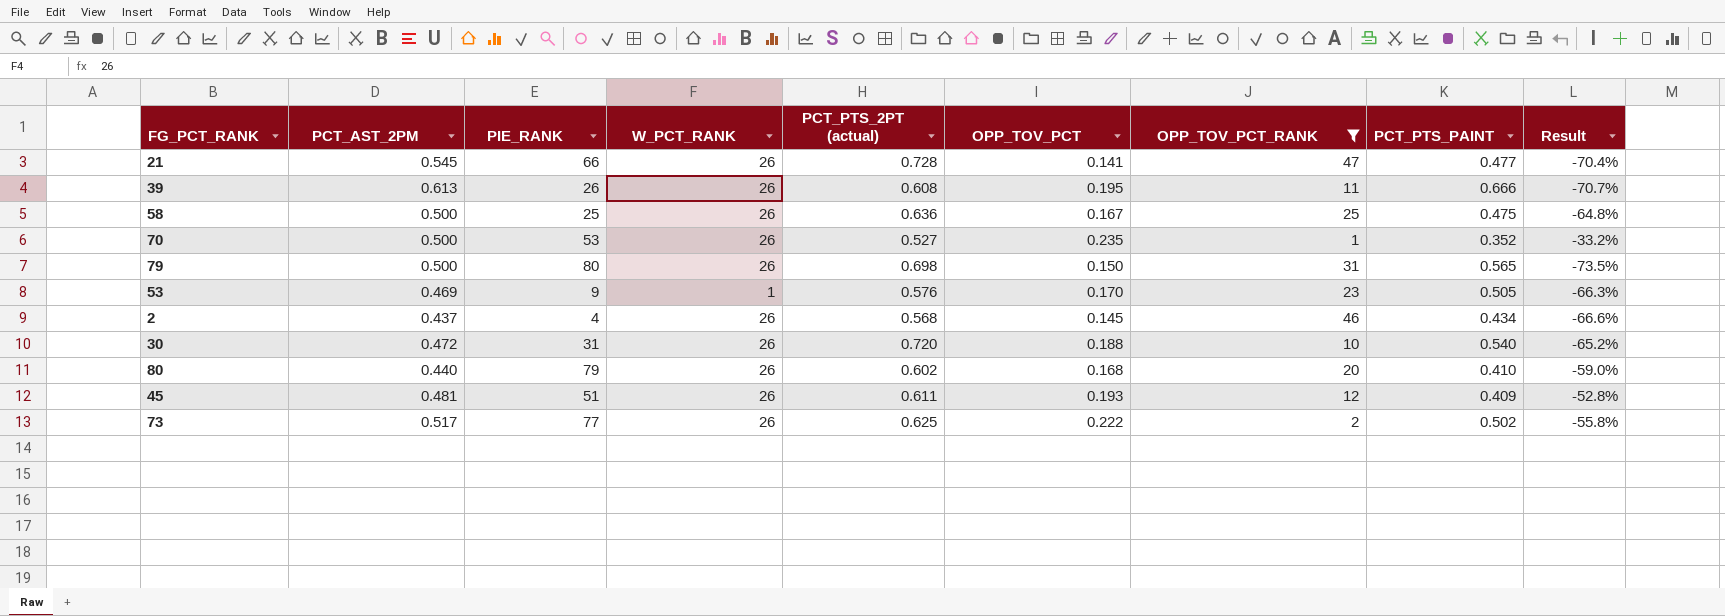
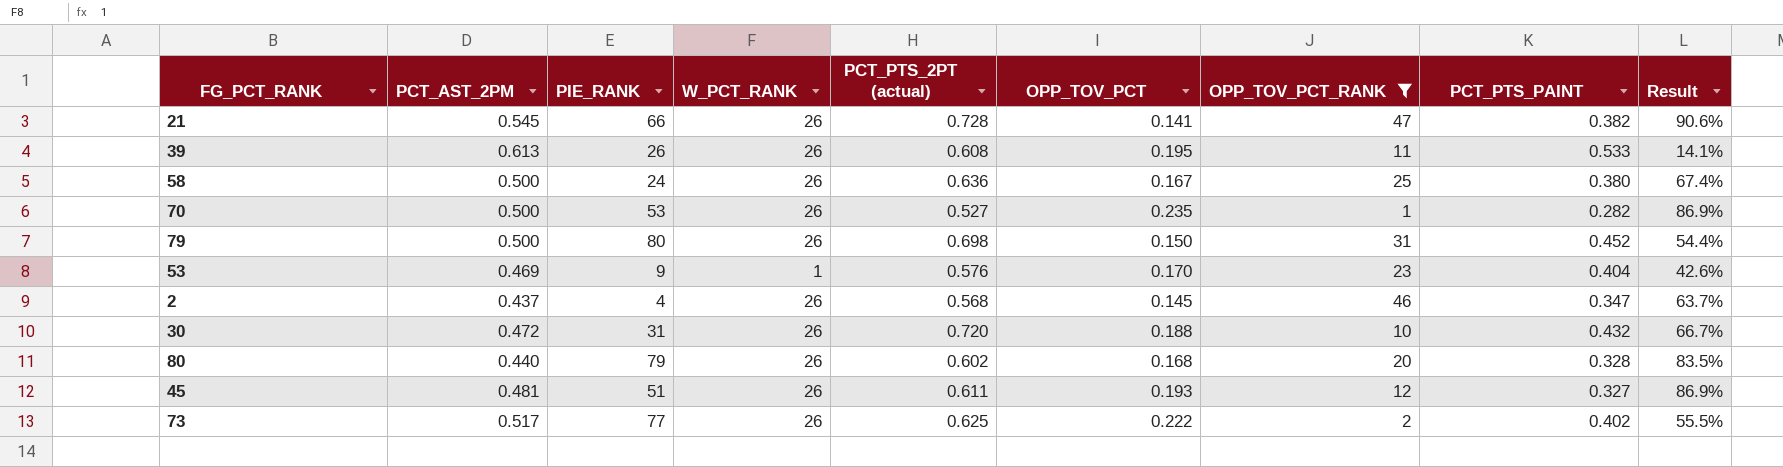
column Result | formula: ([OPP_TOV_PCT] - [PCT_PTS_PAINT]) / [PCT_PTS_PAINT] -> ([PCT_PTS_2PT (actual)] - [PCT_PTS_PAINT]) / [PCT_PTS_PAINT]
21 | PCT_PTS_PAINT: 0.477 -> 0.382
39 | PCT_PTS_PAINT: 0.666 -> 0.533
58 | PIE_RANK: 25 -> 24
58 | PCT_PTS_PAINT: 0.475 -> 0.380
70 | PCT_PTS_PAINT: 0.352 -> 0.282
79 | PCT_PTS_PAINT: 0.565 -> 0.452
53 | PCT_PTS_PAINT: 0.505 -> 0.404
2 | PCT_PTS_PAINT: 0.434 -> 0.347
30 | PCT_PTS_PAINT: 0.540 -> 0.432
80 | PCT_PTS_PAINT: 0.410 -> 0.328
45 | PCT_PTS_PAINT: 0.409 -> 0.327
73 | PCT_PTS_PAINT: 0.502 -> 0.402

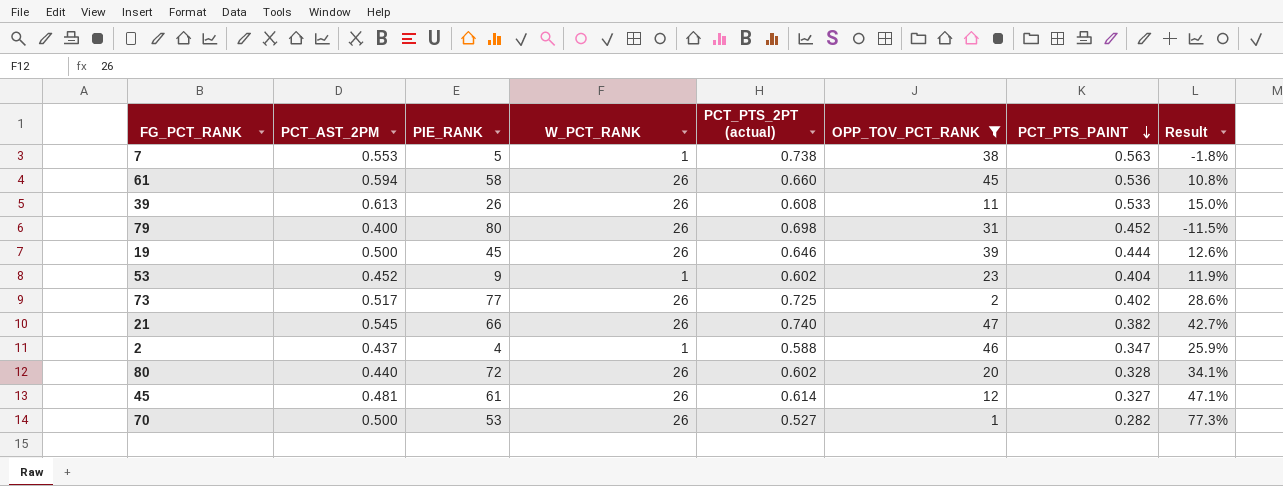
row order: none -> PCT_PTS_PAINT descending
column OPP_TOV_PCT | position: 6 -> none
column Result | formula: ([PCT_PTS_2PT (actual)] - [PCT_PTS_PAINT]) / [PCT_PTS_PAINT] -> ([PCT_AST_2PM] - [PCT_PTS_PAINT]) / [PCT_PTS_PAINT]
row 58: 0.500 | 24 | 26 | 0.636 | 0.167 | 25 | 0.380 | 67.4% -> none
row 30: 0.472 | 31 | 26 | 0.720 | 0.188 | 10 | 0.432 | 66.7% -> none
row 7: none -> 0.553 | 5 | 1 | 0.738 | 38 | 0.563 | -1.8%
row 61: none -> 0.594 | 58 | 26 | 0.660 | 45 | 0.536 | 10.8%
79 | PCT_AST_2PM: 0.500 -> 0.400
row 19: none -> 0.500 | 45 | 26 | 0.646 | 39 | 0.444 | 12.6%
53 | PCT_AST_2PM: 0.469 -> 0.452
53 | PCT_PTS_2PT (actual): 0.576 -> 0.602
73 | PCT_PTS_2PT (actual): 0.625 -> 0.725
21 | PCT_PTS_2PT (actual): 0.728 -> 0.740
2 | W_PCT_RANK: 26 -> 1
2 | PCT_PTS_2PT (actual): 0.568 -> 0.588
80 | PIE_RANK: 79 -> 72
45 | PIE_RANK: 51 -> 61
45 | PCT_PTS_2PT (actual): 0.611 -> 0.614

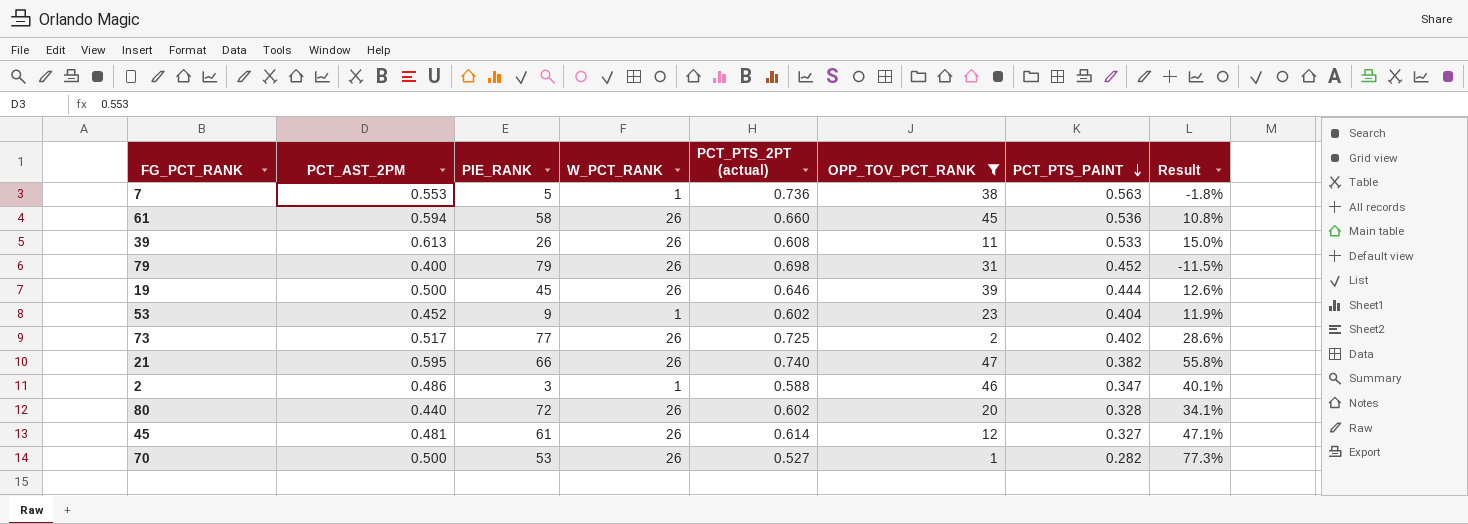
7 | PCT_PTS_2PT (actual): 0.738 -> 0.736
79 | PIE_RANK: 80 -> 79
21 | PCT_AST_2PM: 0.545 -> 0.595
21 | Result: 42.7% -> 55.8%
2 | PCT_AST_2PM: 0.437 -> 0.486
2 | PIE_RANK: 4 -> 3
2 | Result: 25.9% -> 40.1%

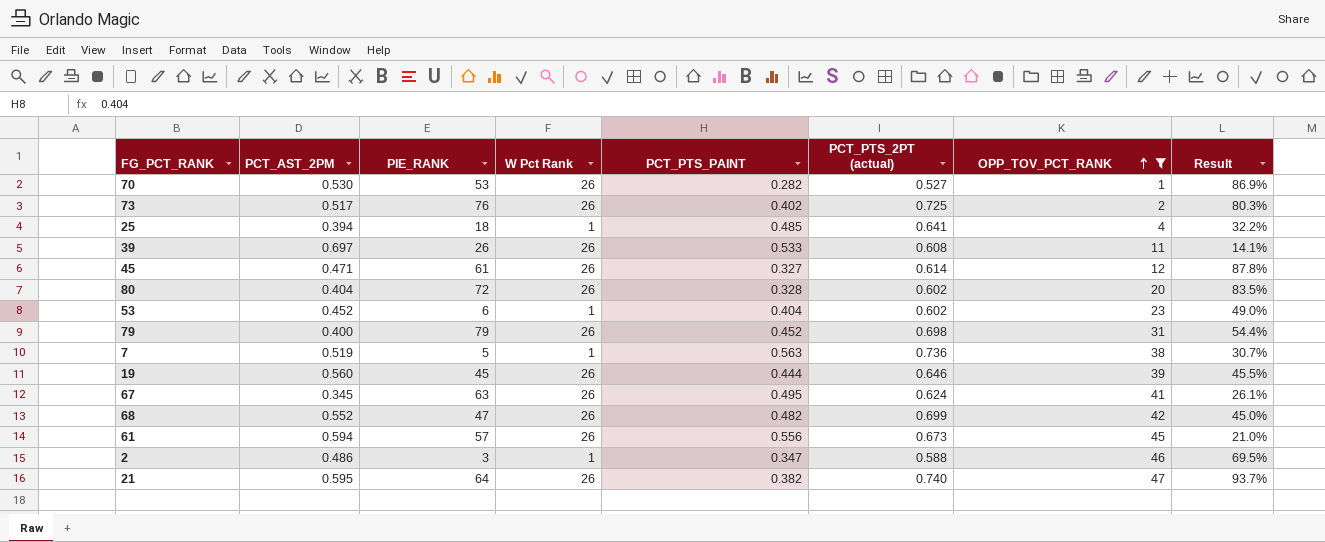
row order: PCT_PTS_PAINT descending -> OPP_TOV_PCT_RANK ascending
column name: W_PCT_RANK -> W Pct Rank
column PCT_PTS_PAINT | position: 7 -> 5
column Result | formula: ([PCT_AST_2PM] - [PCT_PTS_PAINT]) / [PCT_PTS_PAINT] -> ([PCT_PTS_2PT (actual)] - [PCT_PTS_PAINT]) / [PCT_PTS_PAINT]
70 | PCT_AST_2PM: 0.500 -> 0.530
73 | PIE_RANK: 77 -> 76
row 25: none -> 0.394 | 18 | 1 | 0.485 | 0.641 | 4 | 32.2%
39 | PCT_AST_2PM: 0.613 -> 0.697
45 | PCT_AST_2PM: 0.481 -> 0.471
80 | PCT_AST_2PM: 0.440 -> 0.404
53 | PIE_RANK: 9 -> 6
7 | PCT_AST_2PM: 0.553 -> 0.519
19 | PCT_AST_2PM: 0.500 -> 0.560
row 67: none -> 0.345 | 63 | 26 | 0.495 | 0.624 | 41 | 26.1%
row 68: none -> 0.552 | 47 | 26 | 0.482 | 0.699 | 42 | 45.0%
61 | PIE_RANK: 58 -> 57
61 | PCT_PTS_PAINT: 0.536 -> 0.556
61 | PCT_PTS_2PT (actual): 0.660 -> 0.673
21 | PIE_RANK: 66 -> 64

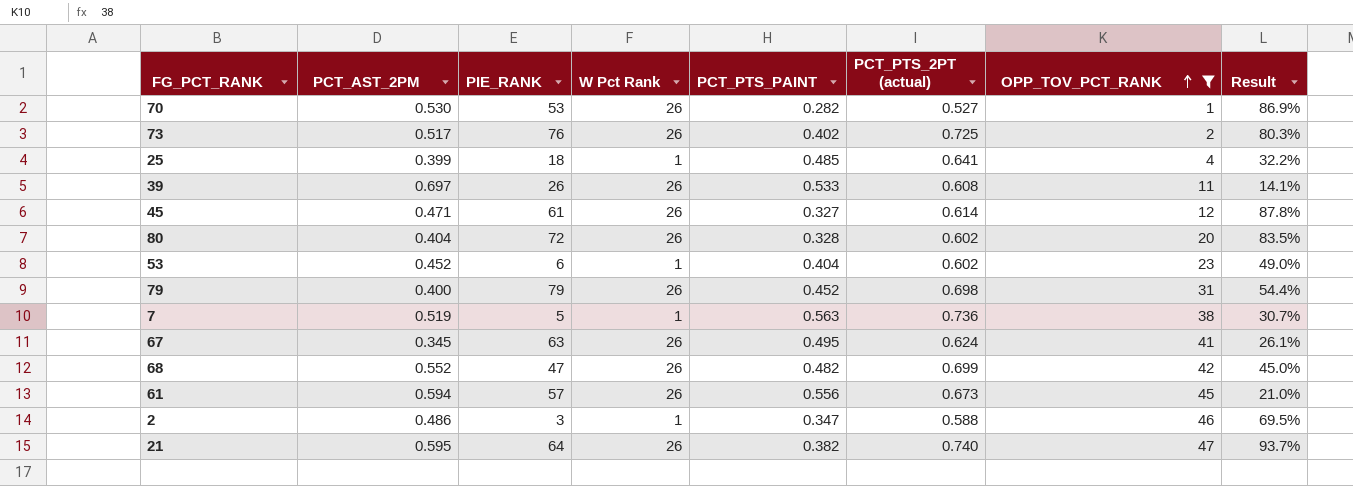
row 19: 0.560 | 45 | 26 | 0.444 | 0.646 | 39 | 45.5% -> none
25 | PCT_AST_2PM: 0.394 -> 0.399

